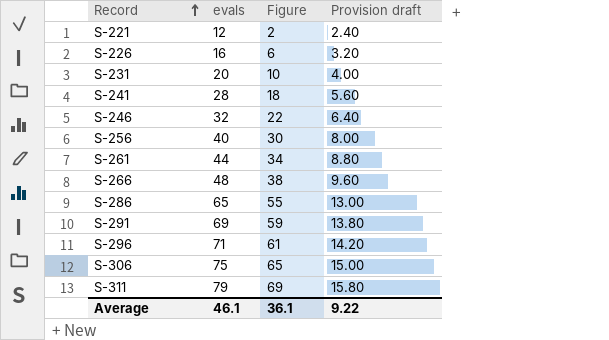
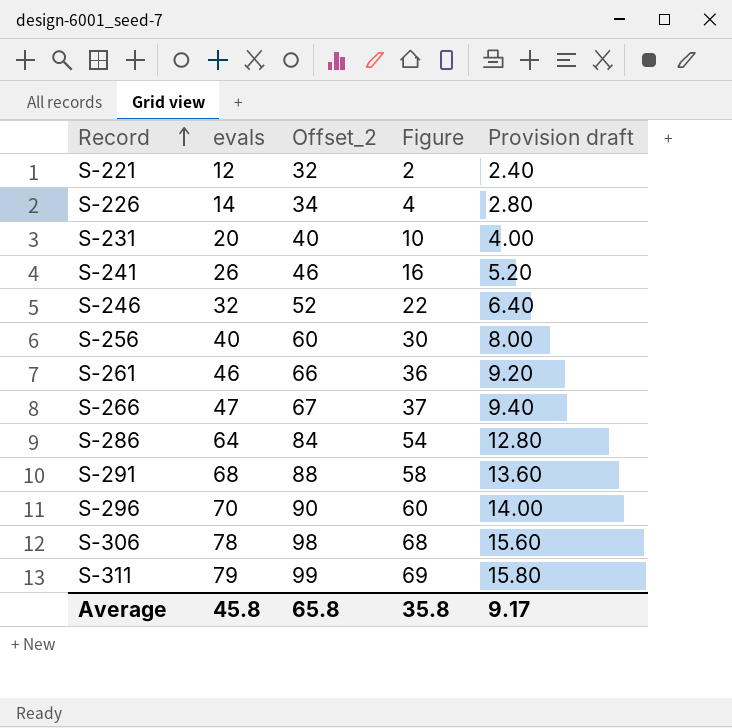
column Offset_2 | formula: none -> [evals] + 20
S-226 | evals: 16 -> 14
S-226 | Figure: 6 -> 4
S-226 | Provision draft: 3.20 -> 2.80
S-241 | evals: 28 -> 26
S-241 | Figure: 18 -> 16
S-241 | Provision draft: 5.60 -> 5.20
S-261 | evals: 44 -> 46
S-261 | Figure: 34 -> 36
S-261 | Provision draft: 8.80 -> 9.20
S-266 | evals: 48 -> 47
S-266 | Figure: 38 -> 37
S-266 | Provision draft: 9.60 -> 9.40
S-286 | evals: 65 -> 64
S-286 | Figure: 55 -> 54
S-286 | Provision draft: 13.00 -> 12.80
S-291 | evals: 69 -> 68
S-291 | Figure: 59 -> 58
S-291 | Provision draft: 13.80 -> 13.60
S-296 | evals: 71 -> 70
S-296 | Figure: 61 -> 60
S-296 | Provision draft: 14.20 -> 14.00
S-306 | evals: 75 -> 78
S-306 | Figure: 65 -> 68
S-306 | Provision draft: 15.00 -> 15.60
Average | evals: 46.1 -> 45.8
Average | Figure: 36.1 -> 35.8
Average | Provision draft: 9.22 -> 9.17

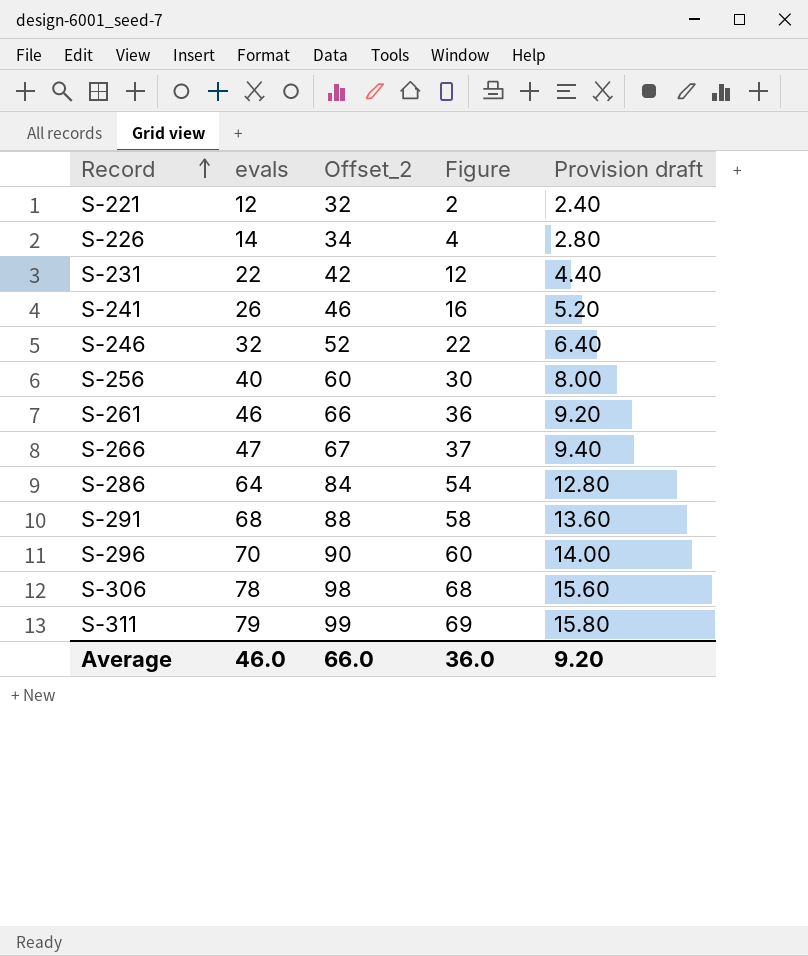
S-231 | evals: 20 -> 22
S-231 | Offset_2: 40 -> 42
S-231 | Figure: 10 -> 12
S-231 | Provision draft: 4.00 -> 4.40
Average | evals: 45.8 -> 46.0
Average | Offset_2: 65.8 -> 66.0
Average | Figure: 35.8 -> 36.0
Average | Provision draft: 9.17 -> 9.20

